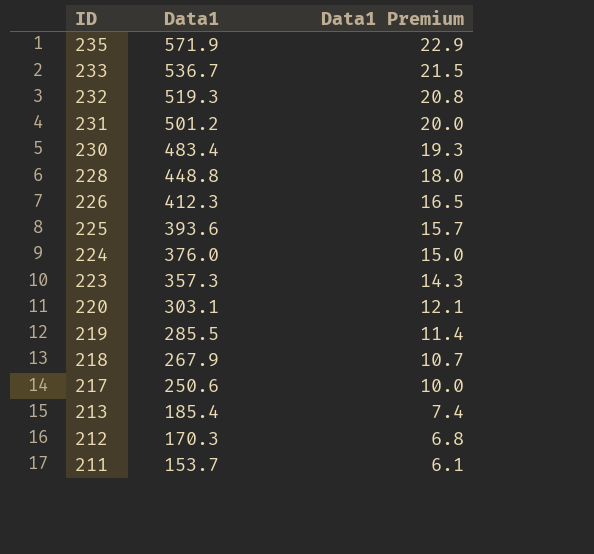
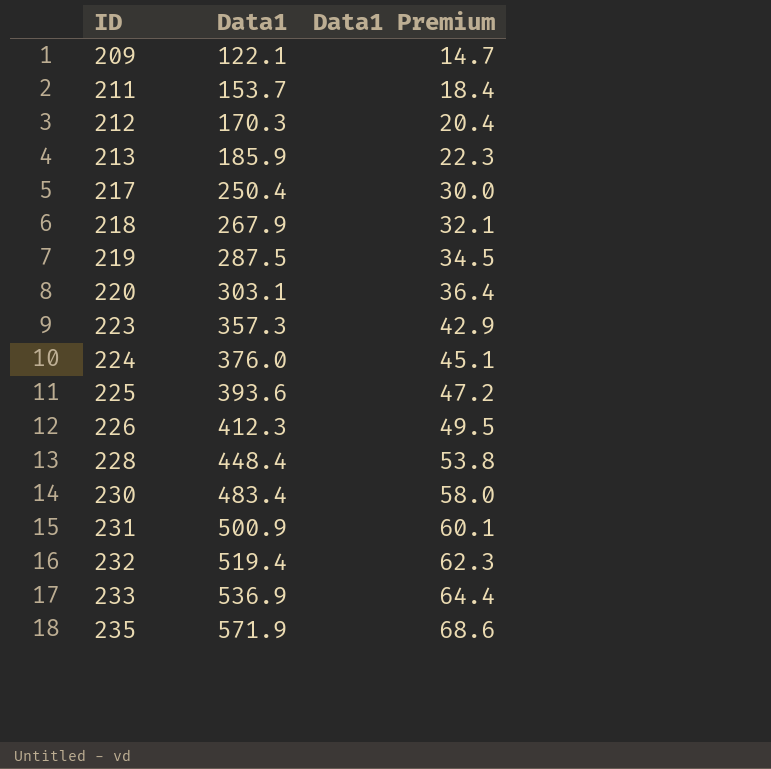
row order: ID descending -> ID ascending
column Data1 Premium | formula: [Data1] * 0.04 -> [Data1] * 0.12
row 209: none -> 122.1 | 14.7
213 | Data1: 185.4 -> 185.9
217 | Data1: 250.6 -> 250.4
219 | Data1: 285.5 -> 287.5
228 | Data1: 448.8 -> 448.4
231 | Data1: 501.2 -> 500.9
232 | Data1: 519.3 -> 519.4
233 | Data1: 536.7 -> 536.9

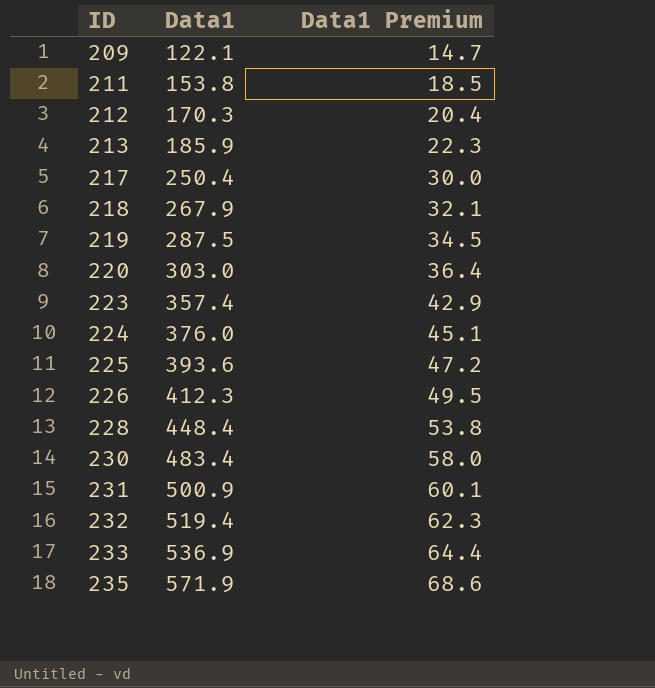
211 | Data1: 153.7 -> 153.8
211 | Data1 Premium: 18.4 -> 18.5
220 | Data1: 303.1 -> 303.0
223 | Data1: 357.3 -> 357.4

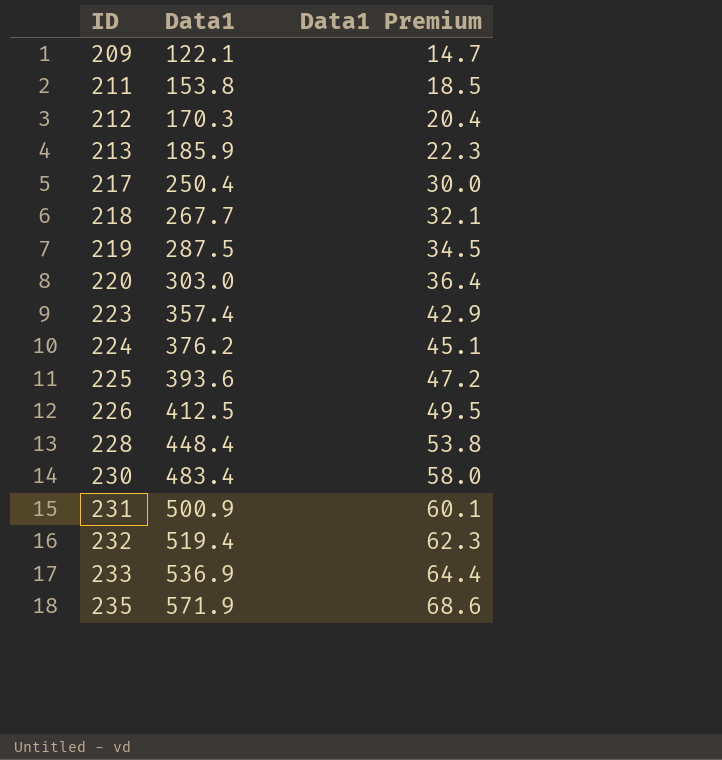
218 | Data1: 267.9 -> 267.7
224 | Data1: 376.0 -> 376.2
226 | Data1: 412.3 -> 412.5

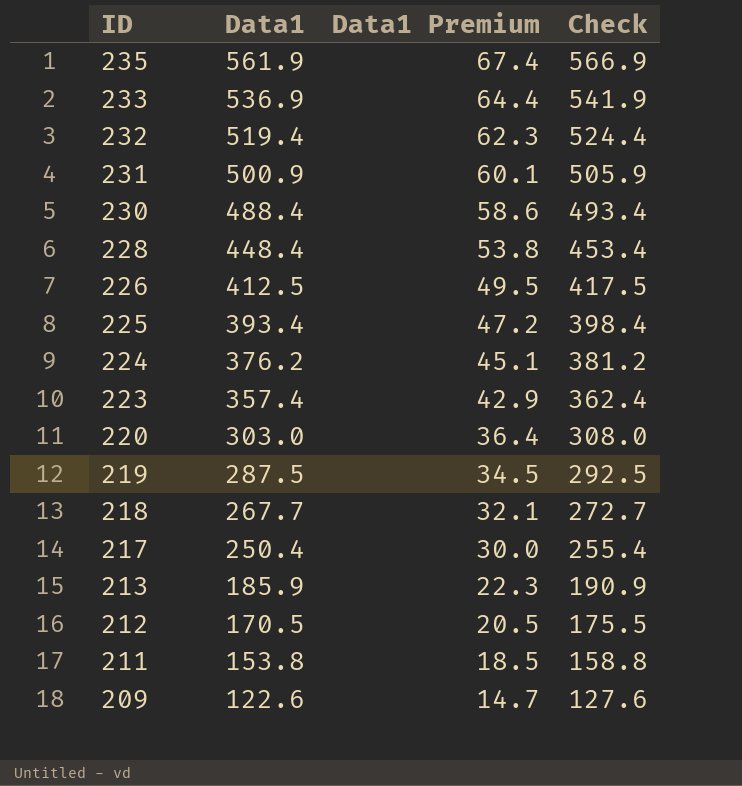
row order: ID ascending -> ID descending
column Check | formula: none -> [Data1] + 5
235 | Data1: 571.9 -> 561.9
235 | Data1 Premium: 68.6 -> 67.4
230 | Data1: 483.4 -> 488.4
230 | Data1 Premium: 58.0 -> 58.6
225 | Data1: 393.6 -> 393.4
212 | Data1: 170.3 -> 170.5
212 | Data1 Premium: 20.4 -> 20.5
209 | Data1: 122.1 -> 122.6

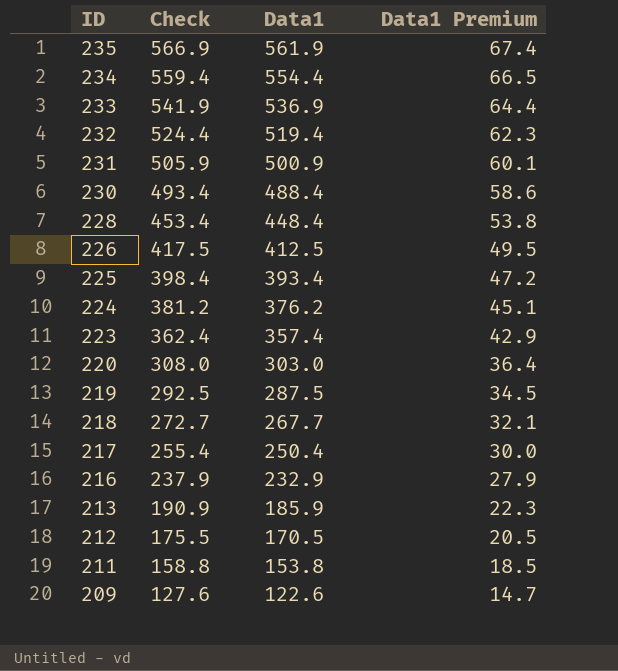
column Check | position: 4 -> 2
row 234: none -> 559.4 | 554.4 | 66.5
row 216: none -> 237.9 | 232.9 | 27.9

